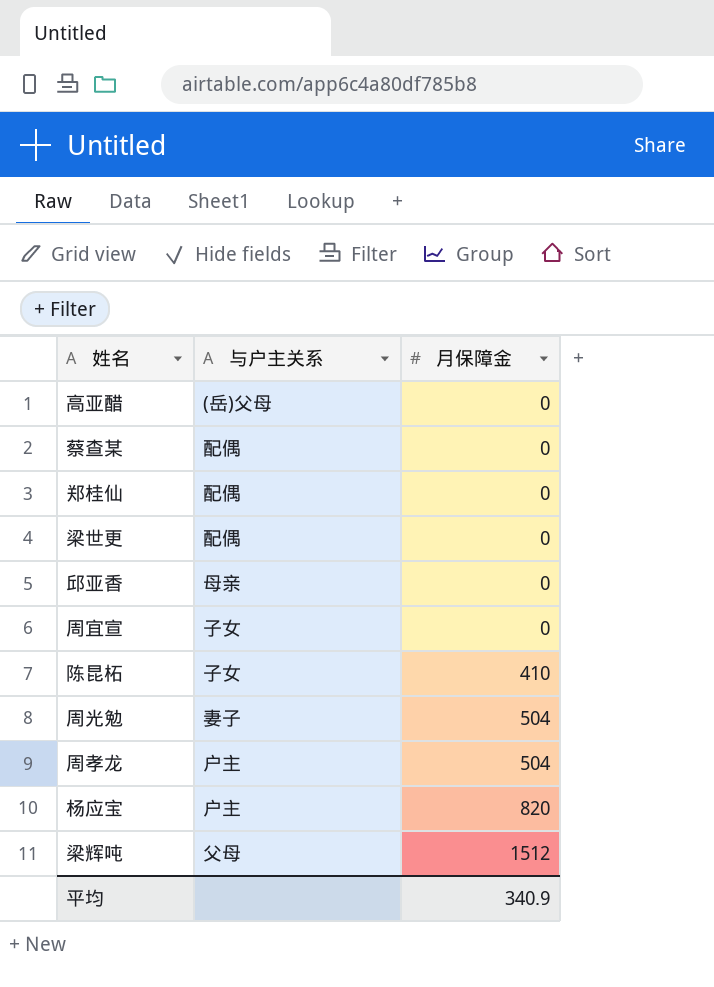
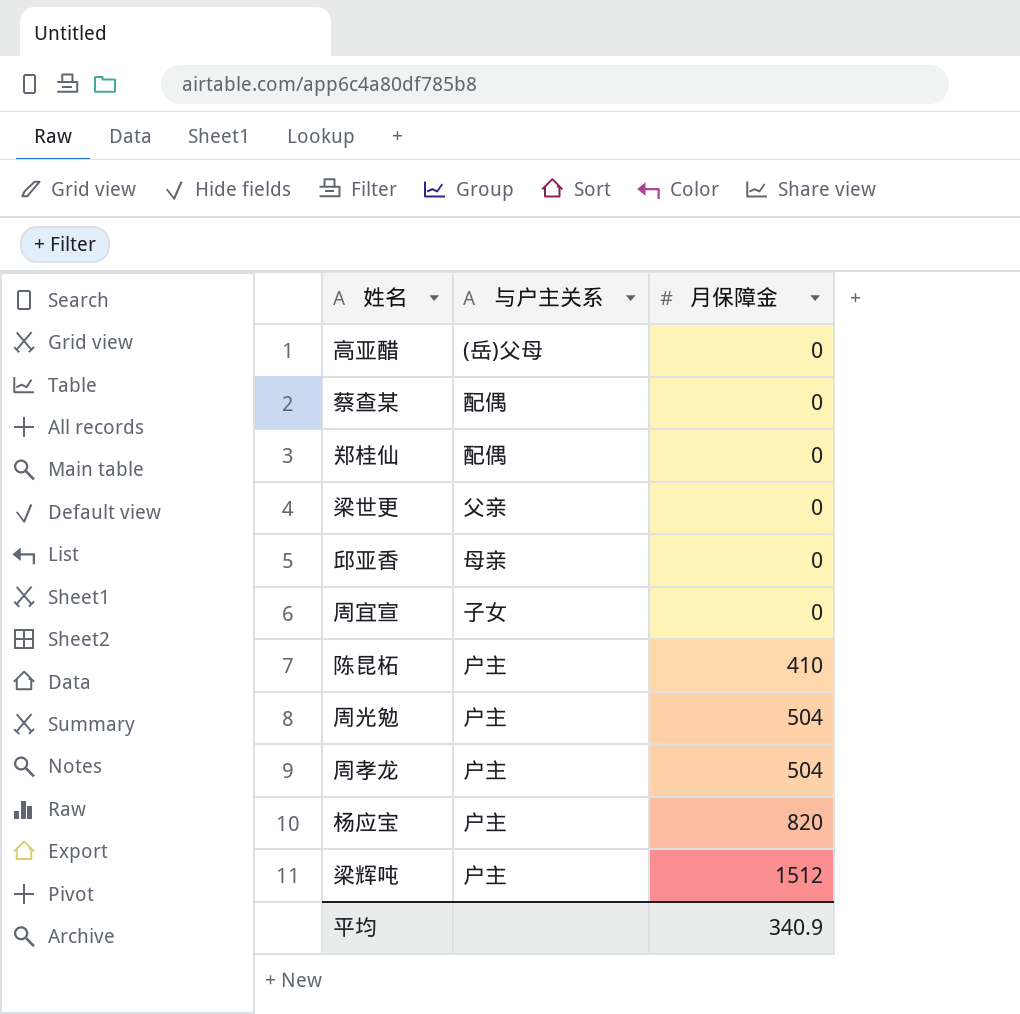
梁世更 | 与户主关系: 配偶 -> 父亲
陈昆柘 | 与户主关系: 子女 -> 户主
周光勉 | 与户主关系: 妻子 -> 户主
梁辉吨 | 与户主关系: 父母 -> 户主

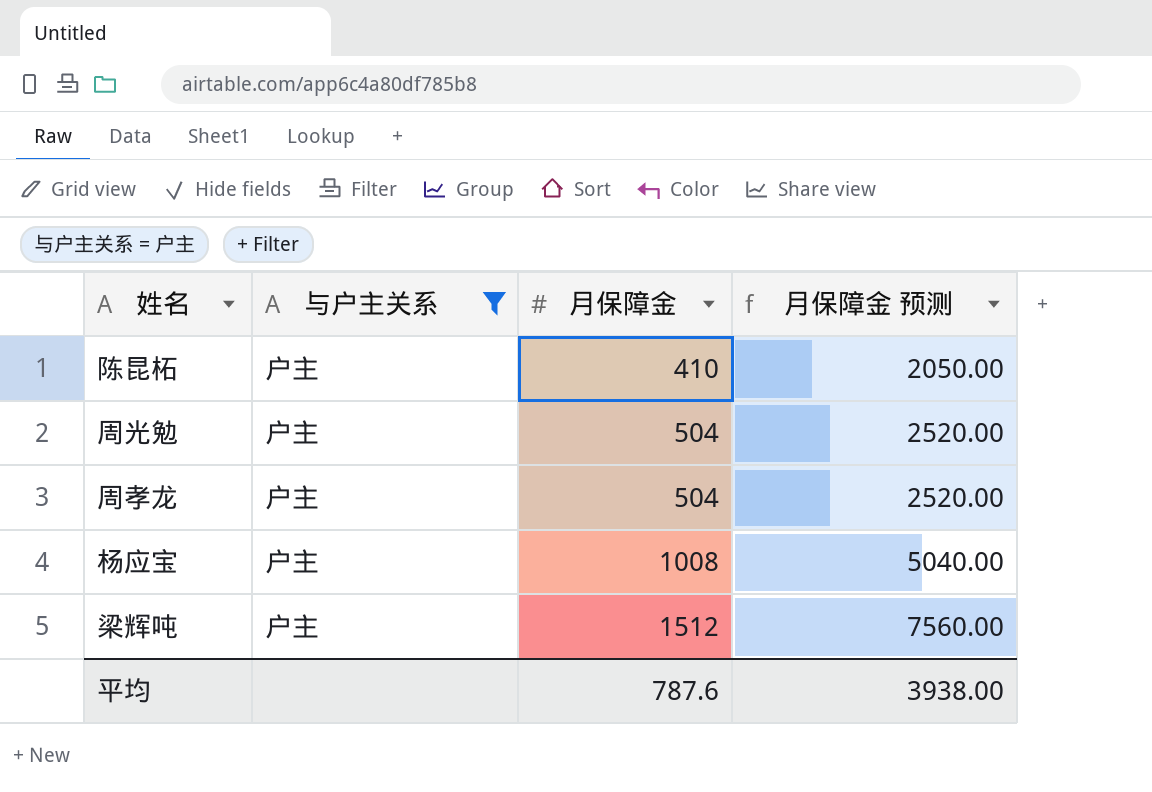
filter: none -> 与户主关系 = 户主
column 月保障金 预测 | formula: none -> [月保障金] * 5
杨应宝 | 月保障金: 820 -> 1008
平均 | 月保障金: 340.9 -> 787.6

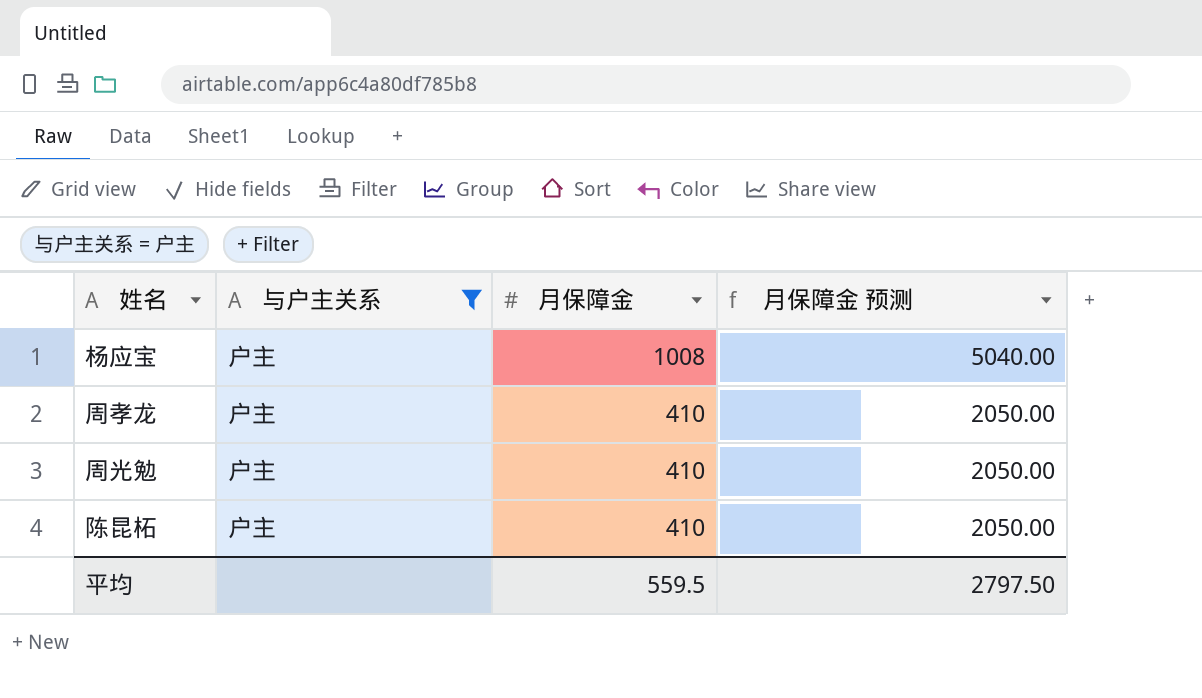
row order: 月保障金 ascending -> 月保障金 descending
row 梁辉吨: 户主 | 1512 | 7560.00 -> none
周孝龙 | 月保障金: 504 -> 410
周孝龙 | 月保障金 预测: 2520.00 -> 2050.00
周光勉 | 月保障金: 504 -> 410
周光勉 | 月保障金 预测: 2520.00 -> 2050.00
平均 | 月保障金: 787.6 -> 559.5
平均 | 月保障金 预测: 3938.00 -> 2797.50

